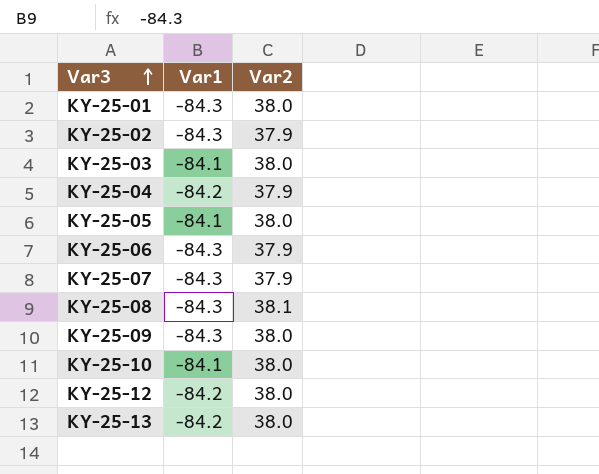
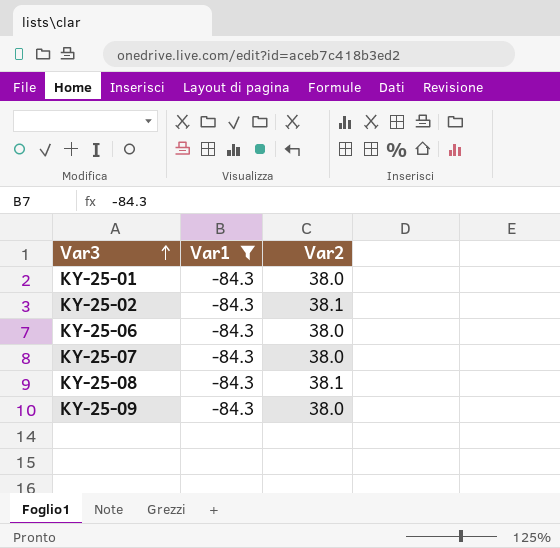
filter: none -> Var1 = -84.3
KY-25-02 | Var2: 37.9 -> 38.1
KY-25-06 | Var2: 37.9 -> 38.0
KY-25-07 | Var2: 37.9 -> 38.0

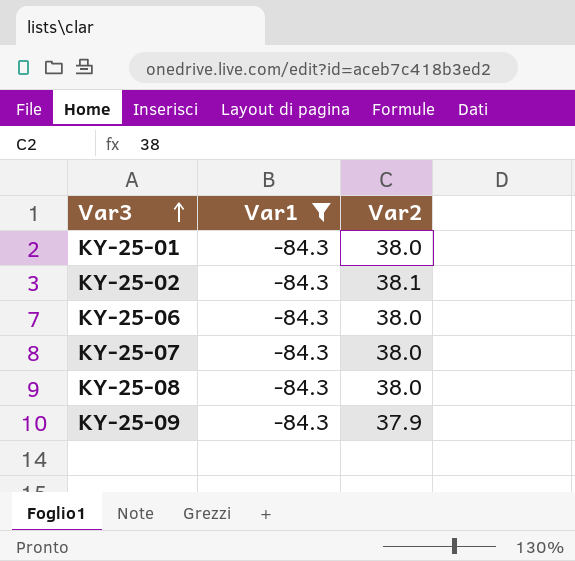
KY-25-08 | Var2: 38.1 -> 38.0
KY-25-09 | Var2: 38.0 -> 37.9

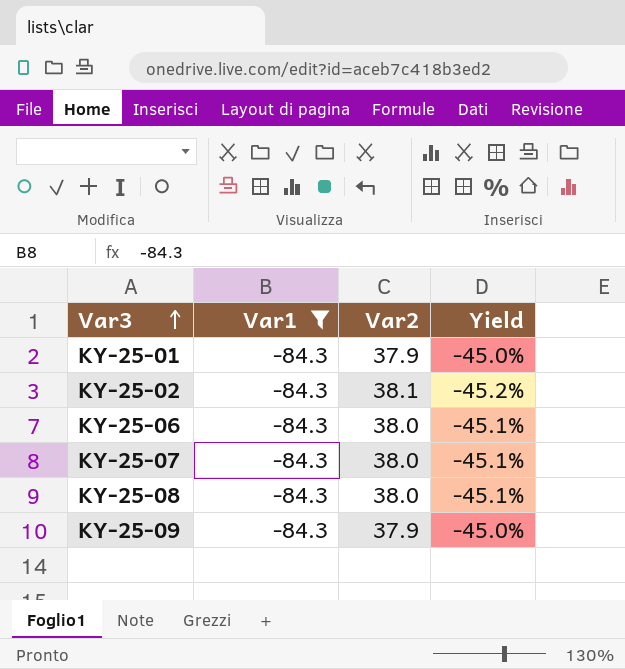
column Yield | formula: none -> [Var2] / [Var1]
KY-25-01 | Var2: 38.0 -> 37.9

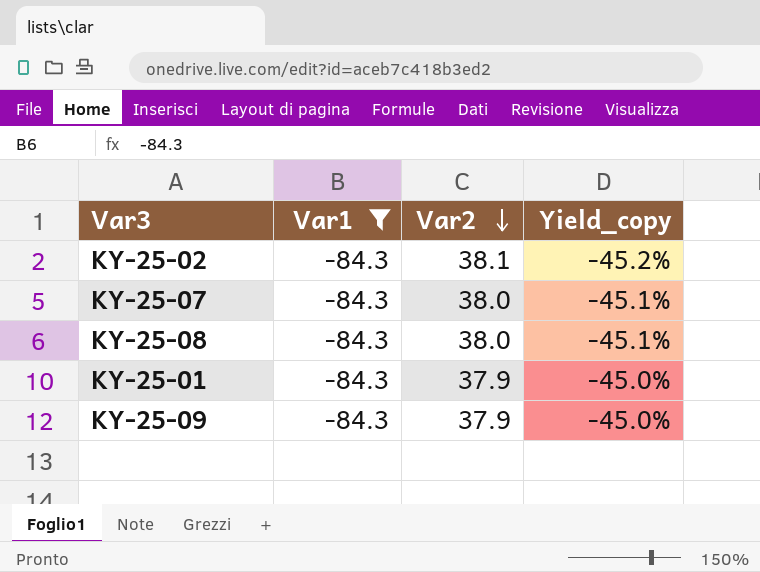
row order: Var3 ascending -> Var2 descending
column name: Yield -> Yield_copy
row KY-25-06: -84.3 | 38.0 | -45.1% -> none

